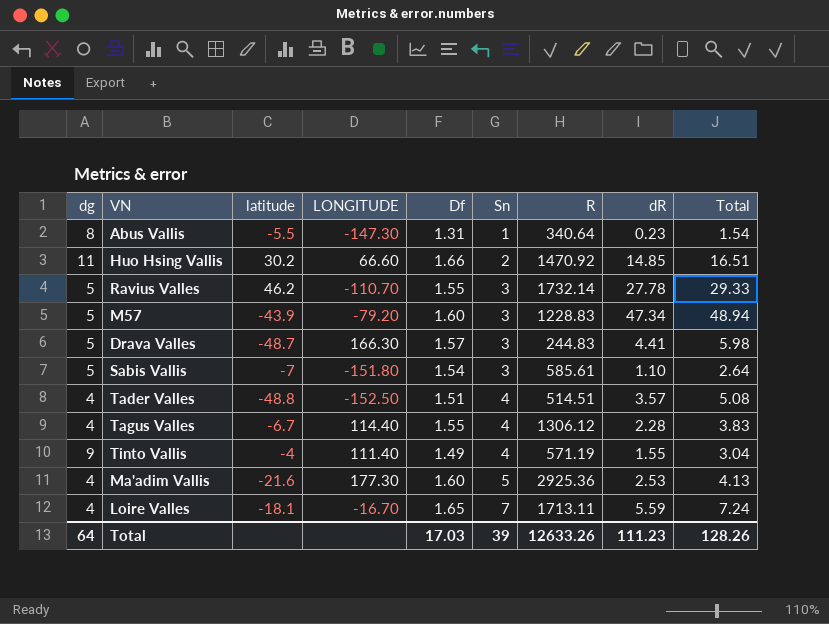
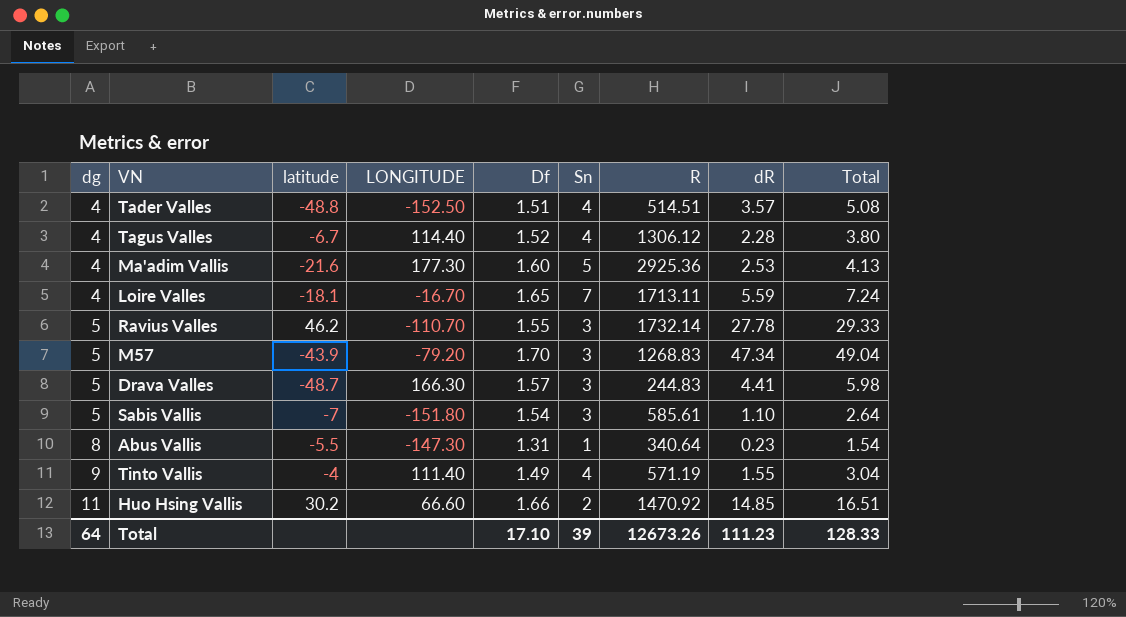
row order: Sn ascending -> dg ascending
Tagus Valles | Df: 1.55 -> 1.52
Tagus Valles | Total: 3.83 -> 3.80
M57 | Df: 1.60 -> 1.70
M57 | R: 1228.83 -> 1268.83
M57 | Total: 48.94 -> 49.04
Total | Df: 17.03 -> 17.10
Total | R: 12633.26 -> 12673.26
Total | Total: 128.26 -> 128.33

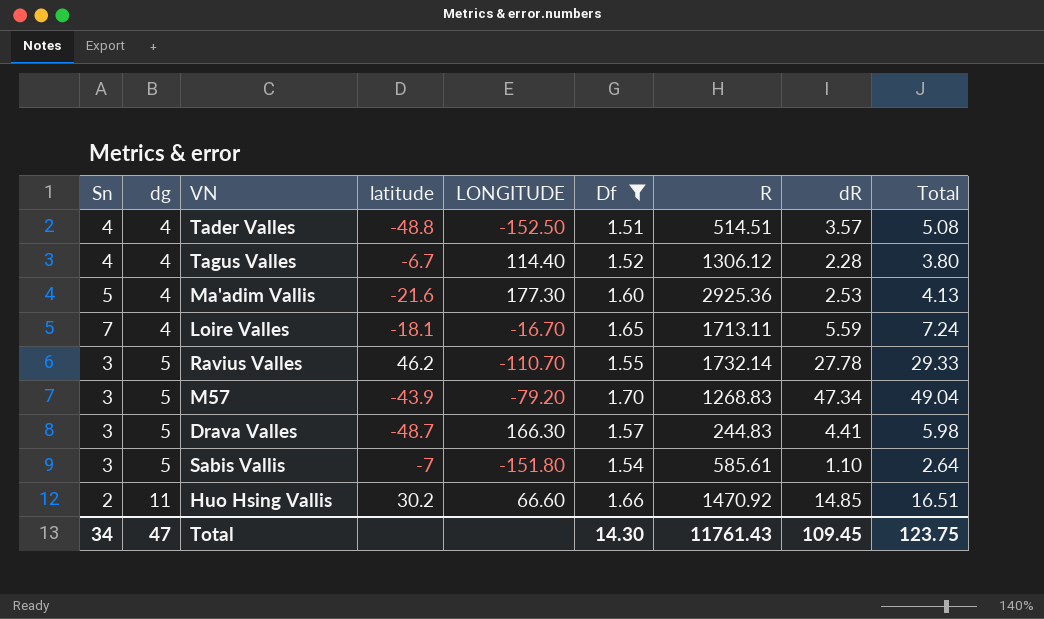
filter: none -> Df >= 1.51
column Sn | position: 6 -> 1
Total | Sn: 39 -> 34
Total | dg: 64 -> 47
Total | Df: 17.10 -> 14.30
Total | R: 12673.26 -> 11761.43
Total | dR: 111.23 -> 109.45
Total | Total: 128.33 -> 123.75

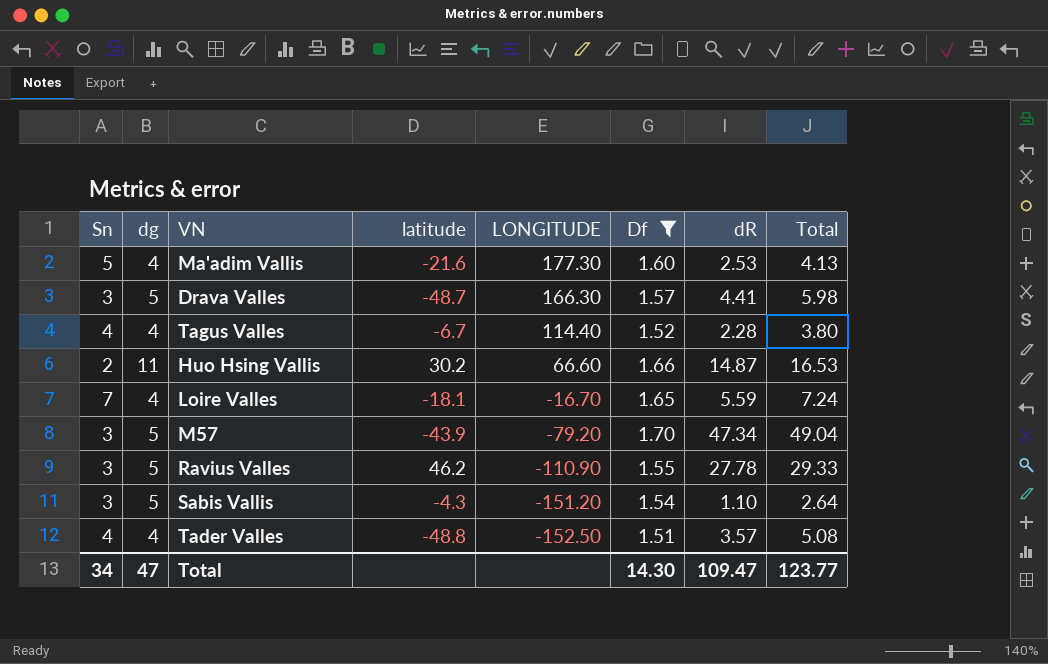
row order: dg ascending -> LONGITUDE descending
column R | position: 7 -> none
Huo Hsing Vallis | dR: 14.85 -> 14.87
Huo Hsing Vallis | Total: 16.51 -> 16.53
Ravius Valles | LONGITUDE: -110.70 -> -110.90
Sabis Vallis | latitude: -7 -> -4.3
Sabis Vallis | LONGITUDE: -151.80 -> -151.20
Total | dR: 109.45 -> 109.47
Total | Total: 123.75 -> 123.77

